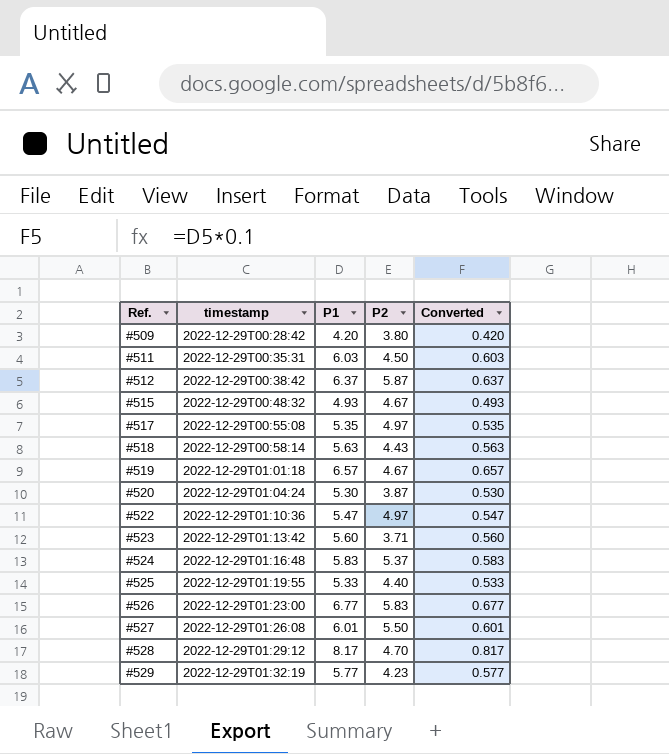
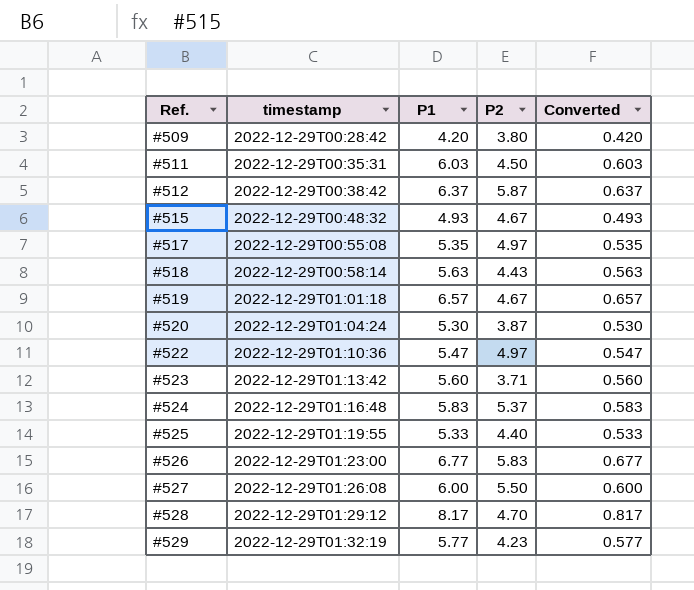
#527 | P1: 6.01 -> 6.00
#527 | Converted: 0.601 -> 0.600

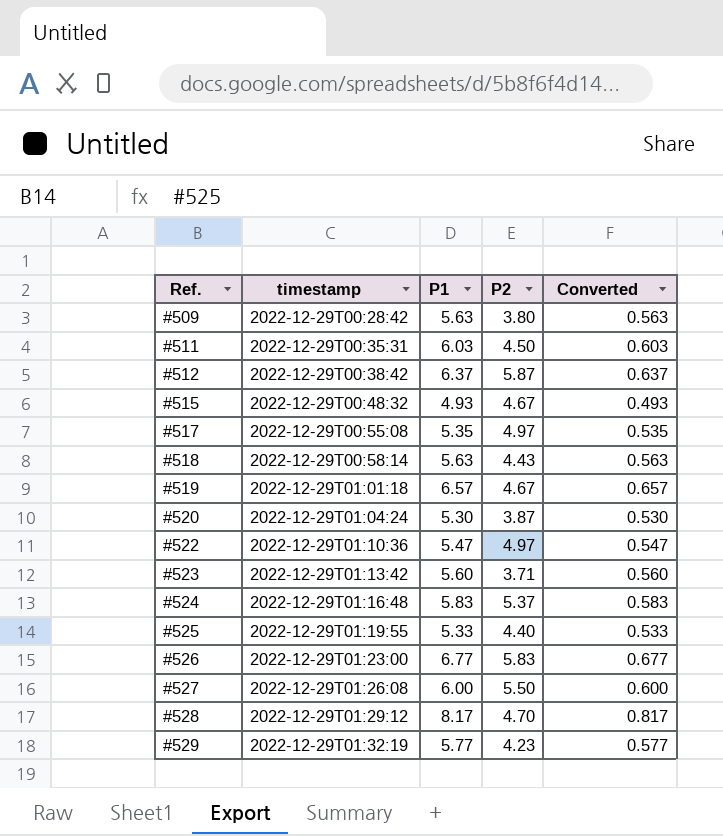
#509 | P1: 4.20 -> 5.63
#509 | Converted: 0.420 -> 0.563

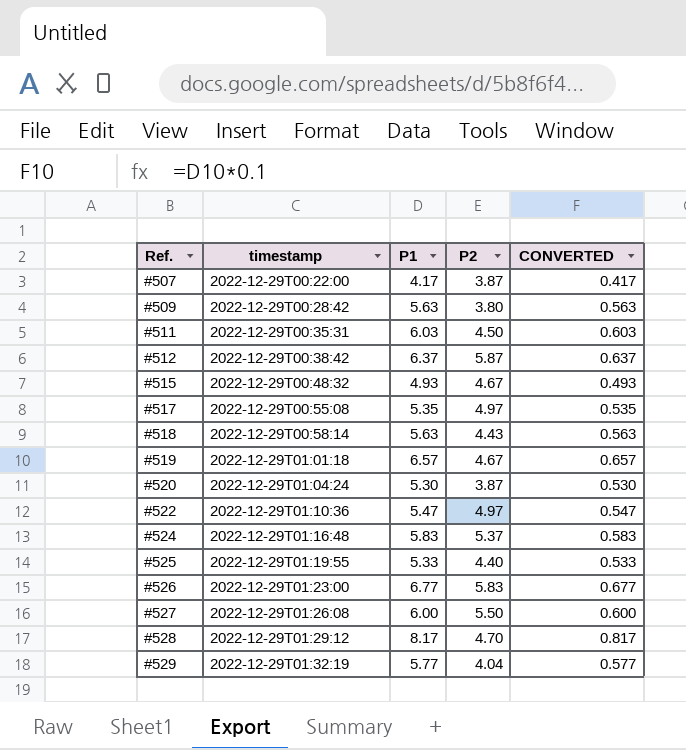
column name: Converted -> CONVERTED
row #523: 2022-12-29T01:13:42 | 5.60 | 3.71 | 0.560 -> none
row #507: none -> 2022-12-29T00:22:00 | 4.17 | 3.87 | 0.417
#529 | P2: 4.23 -> 4.04

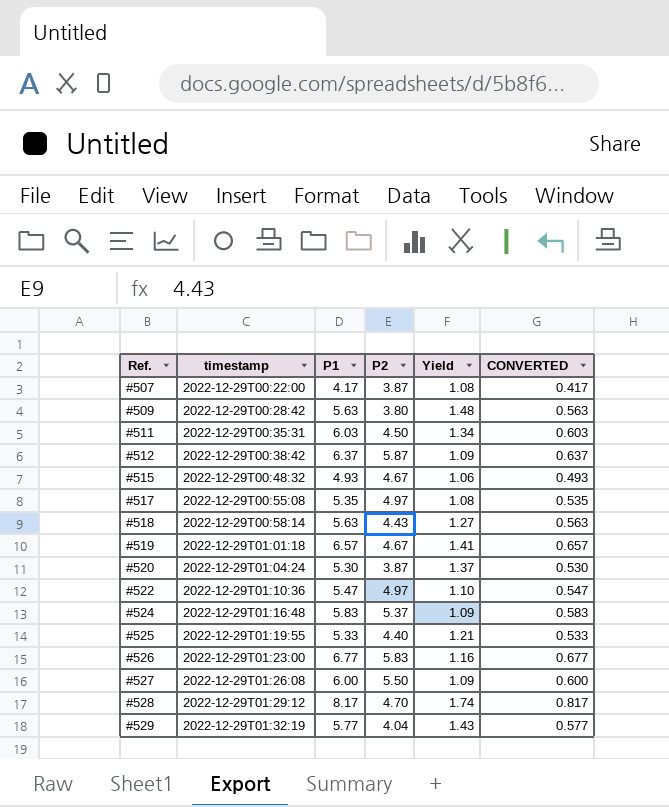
column Yield | formula: none -> [P1] / [P2]

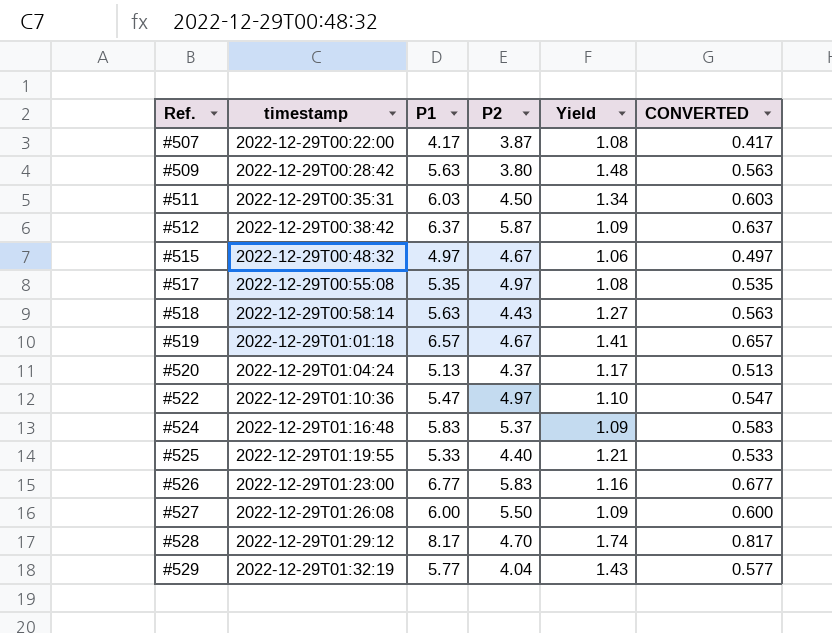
#515 | P1: 4.93 -> 4.97
#515 | CONVERTED: 0.493 -> 0.497
#520 | P1: 5.30 -> 5.13
#520 | P2: 3.87 -> 4.37
#520 | Yield: 1.37 -> 1.17
#520 | CONVERTED: 0.530 -> 0.513

